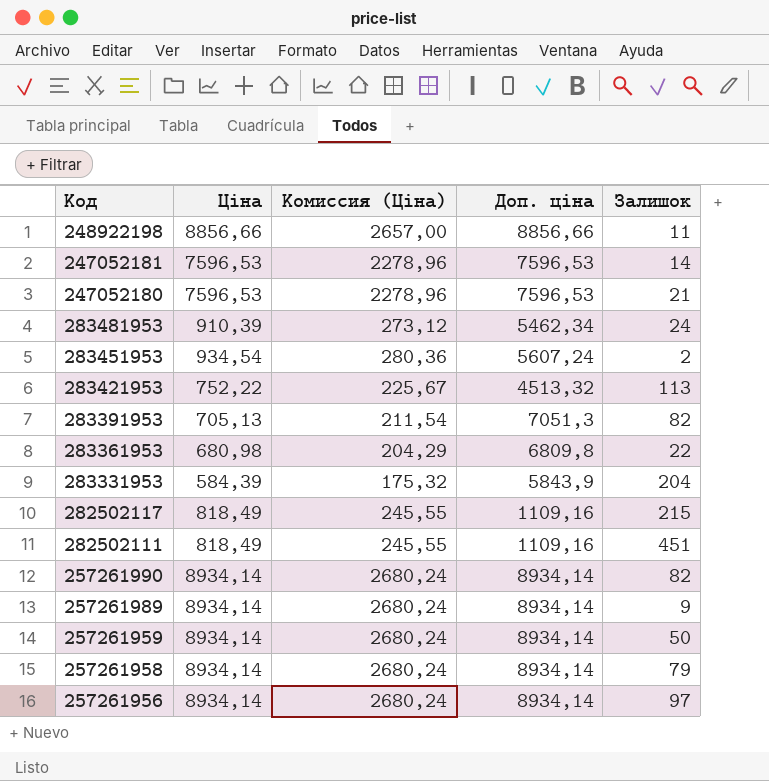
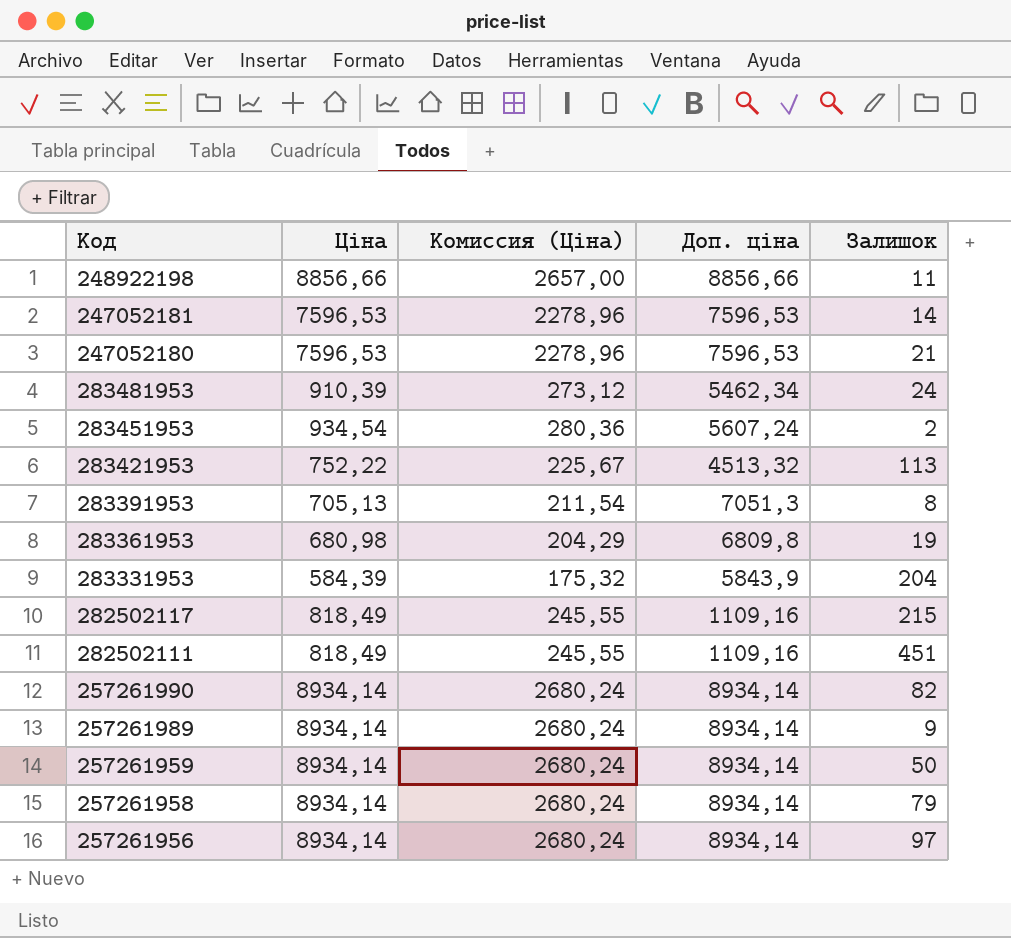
283391953 | Залишок: 82 -> 8
283361953 | Залишок: 22 -> 19

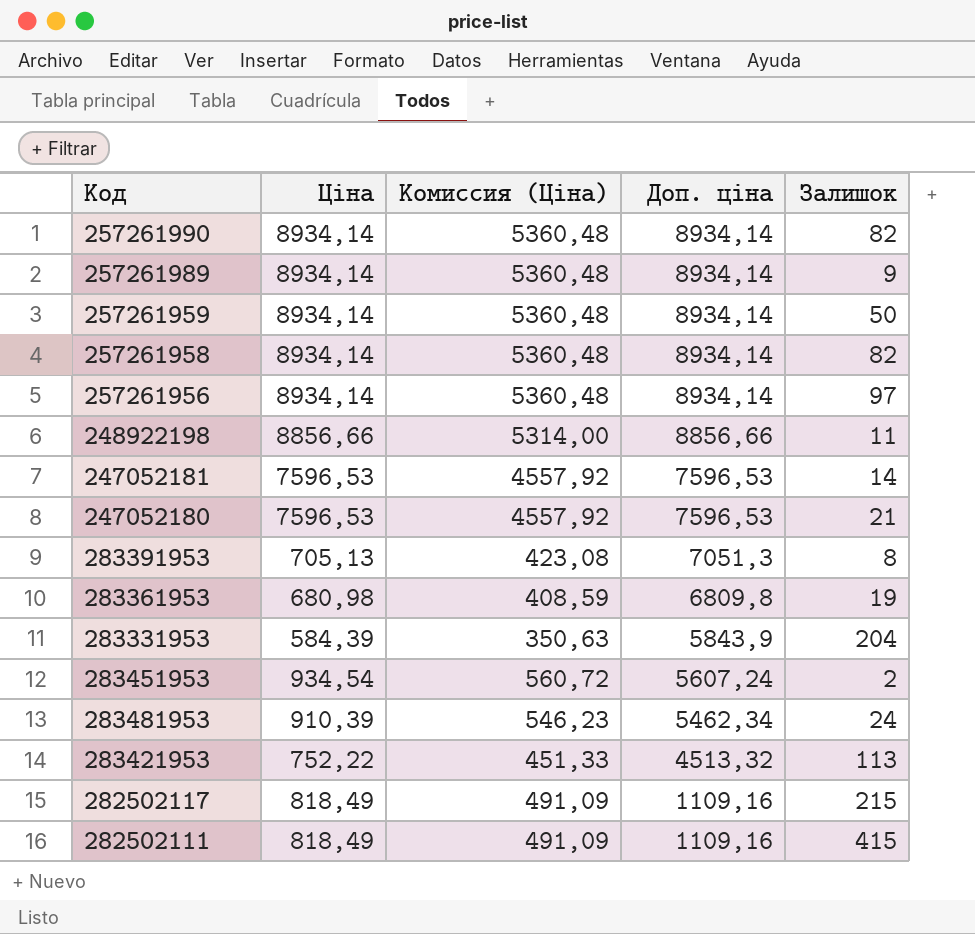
row order: none -> Доп. ціна descending
column Комиссия (Ціна) | formula: [Ціна] * 0,3 -> [Ціна] * 0,6
257261958 | Залишок: 79 -> 82
282502111 | Залишок: 451 -> 415

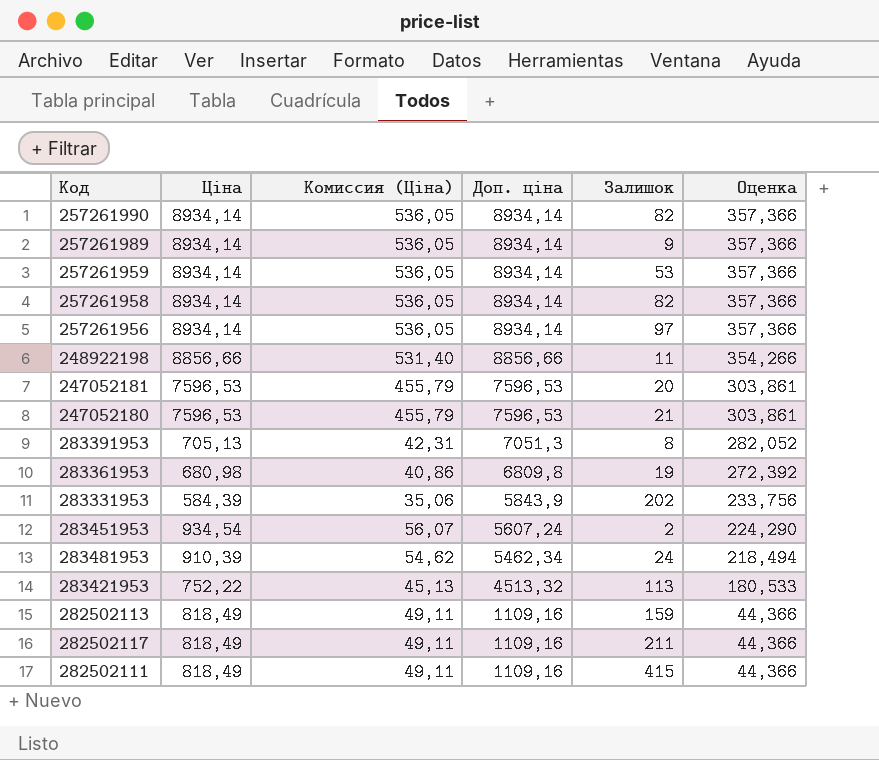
column Комиссия (Ціна) | formula: [Ціна] * 0,6 -> [Ціна] * 0,06
column Оценка | formula: none -> [Доп. ціна] * 0,04
257261959 | Залишок: 50 -> 53
247052181 | Залишок: 14 -> 20
283331953 | Залишок: 204 -> 202
row 282502113: none -> 818,49 | 49,11 | 1109,16 | 159 | 44,366
282502117 | Залишок: 215 -> 211

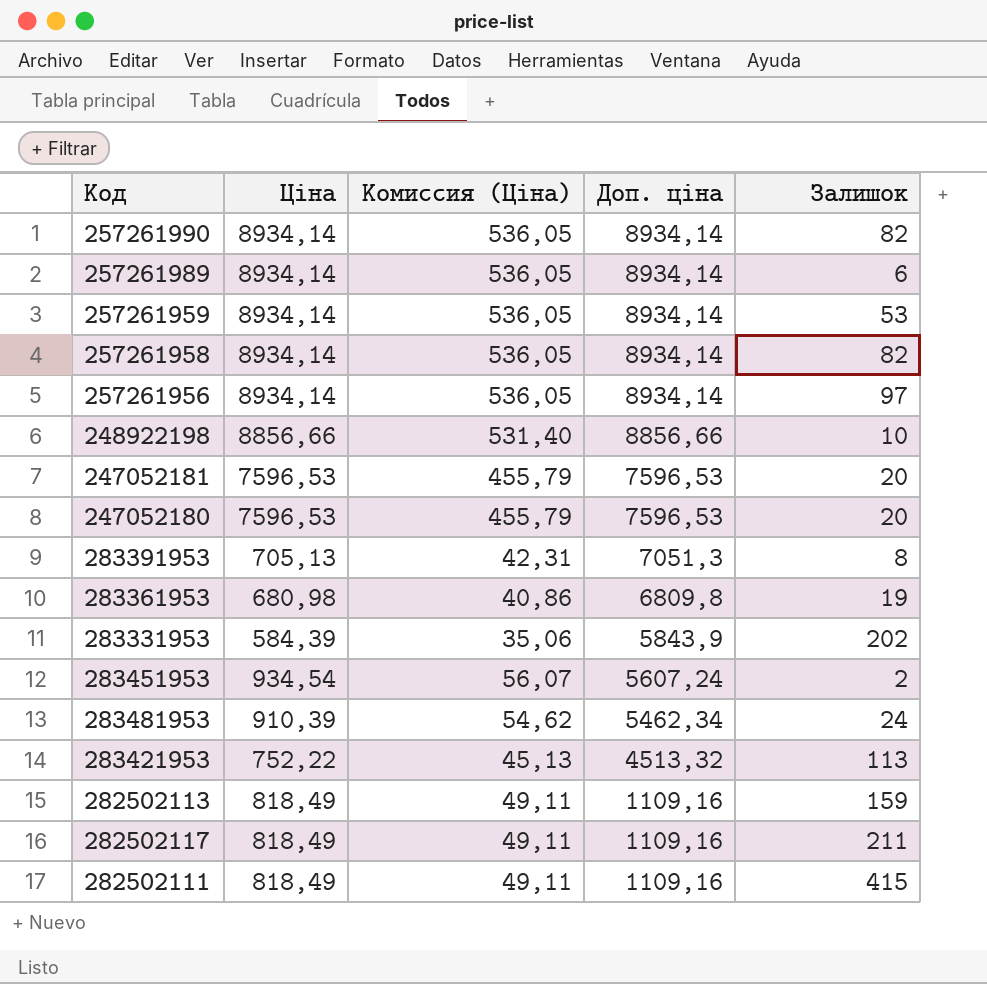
column Оценка | formula: [Доп. ціна] * 0,04 -> none
257261989 | Залишок: 9 -> 6
248922198 | Залишок: 11 -> 10
247052180 | Залишок: 21 -> 20

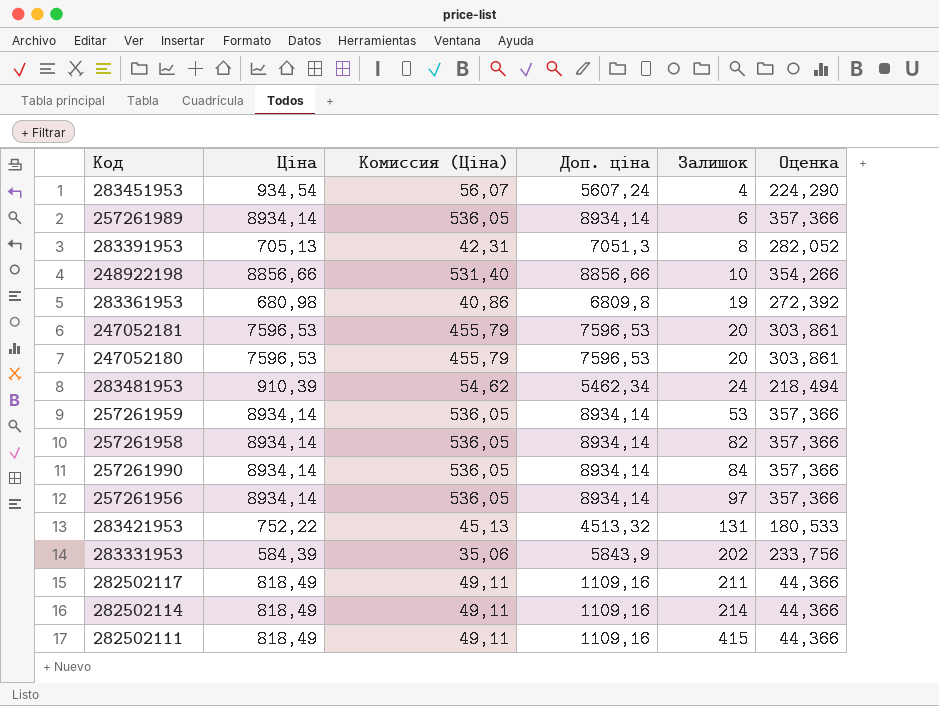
row order: Доп. ціна descending -> Залишок ascending
column Оценка | formula: none -> [Доп. ціна] * 0,04
row 282502113: 818,49 | 49,11 | 1109,16 | 159 -> none
283451953 | Залишок: 2 -> 4
257261990 | Залишок: 82 -> 84
283421953 | Залишок: 113 -> 131
row 282502114: none -> 818,49 | 49,11 | 1109,16 | 214 | 44,366

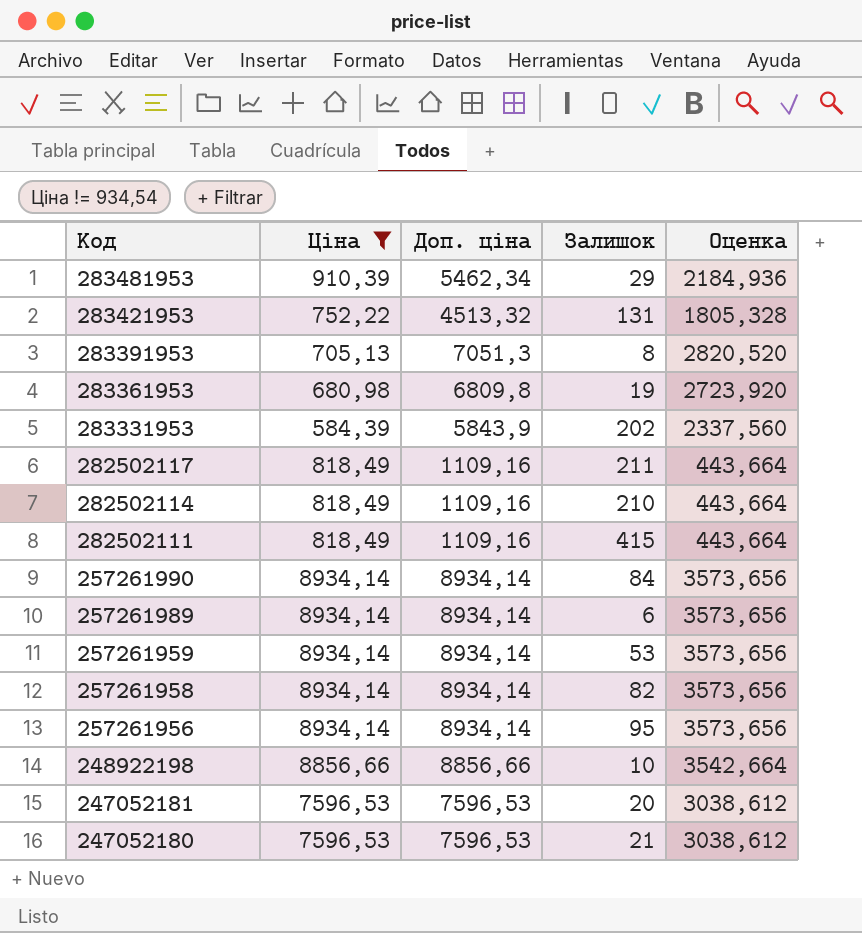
filter: none -> Ціна != 934,54
row order: Залишок ascending -> Код descending
column Комиссия (Ціна) | formula: [Ціна] * 0,06 -> none
column Оценка | formula: [Доп. ціна] * 0,04 -> [Доп. ціна] * 0,4
283481953 | Залишок: 24 -> 29
282502114 | Залишок: 214 -> 210
257261956 | Залишок: 97 -> 95
247052180 | Залишок: 20 -> 21

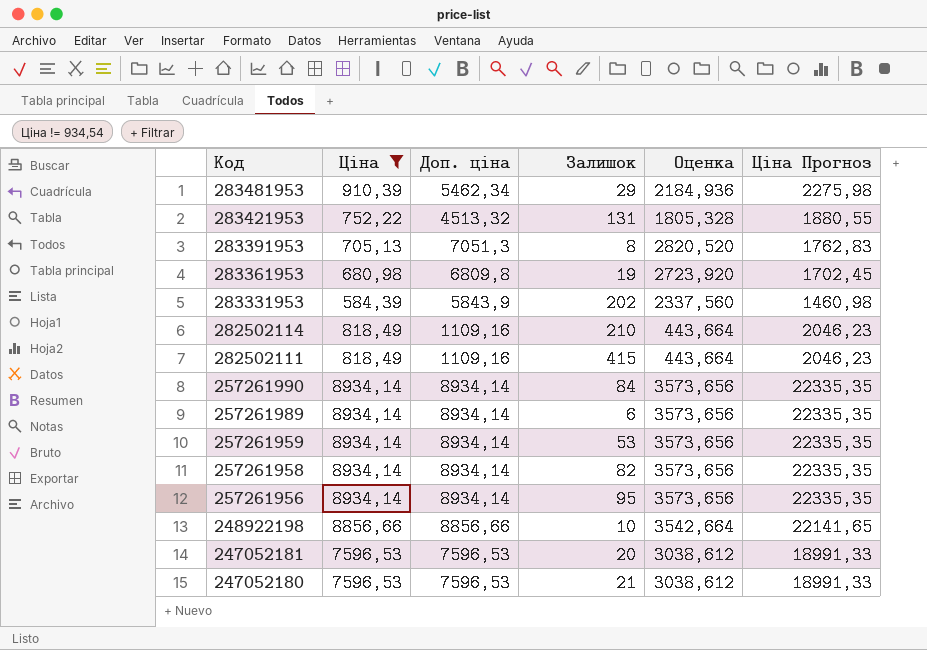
column Ціна Прогноз | formula: none -> [Ціна] * 2,5
row 282502117: 818,49 | 1109,16 | 211 | 443,664 -> none

